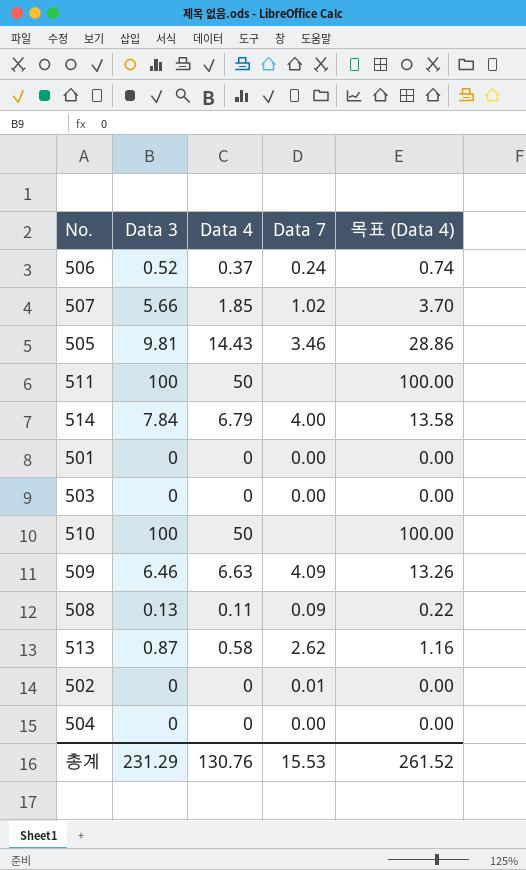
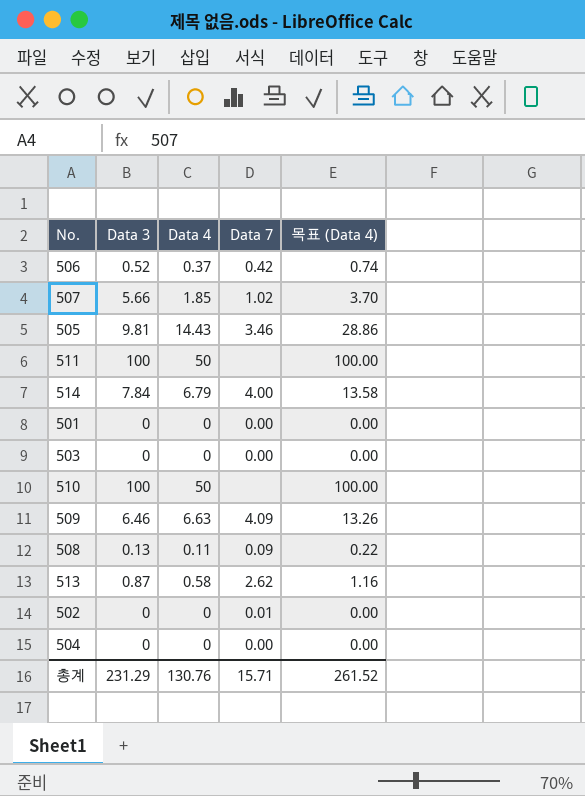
506 | Data 7: 0.24 -> 0.42
총계 | Data 7: 15.53 -> 15.71

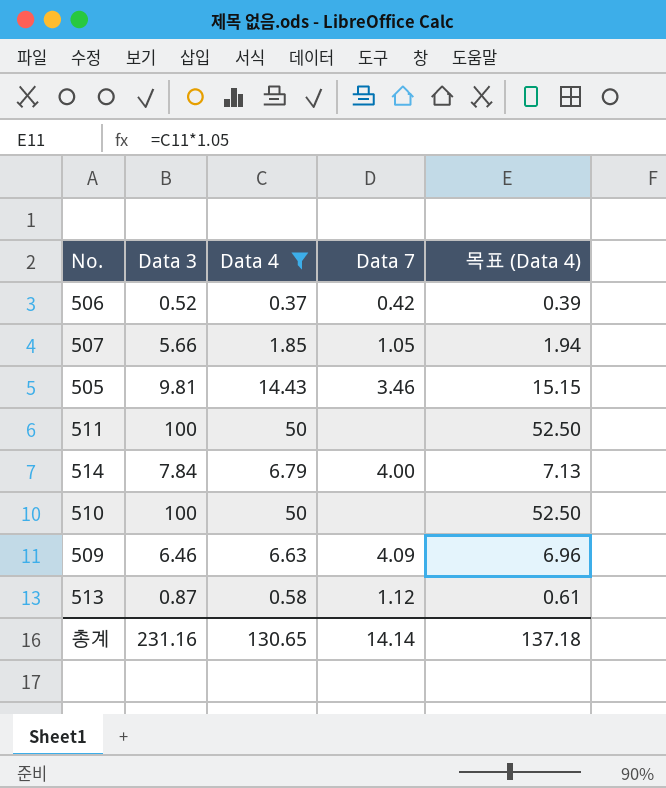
filter: none -> Data 4 >= 0.37
column 목표 (Data 4) | formula: [Data 4] * 2 -> [Data 4] * 1.05
507 | Data 7: 1.02 -> 1.05
513 | Data 7: 2.62 -> 1.12
총계 | Data 3: 231.29 -> 231.16
총계 | Data 4: 130.76 -> 130.65
총계 | Data 7: 15.71 -> 14.14
총계 | 목표 (Data 4): 261.52 -> 137.18

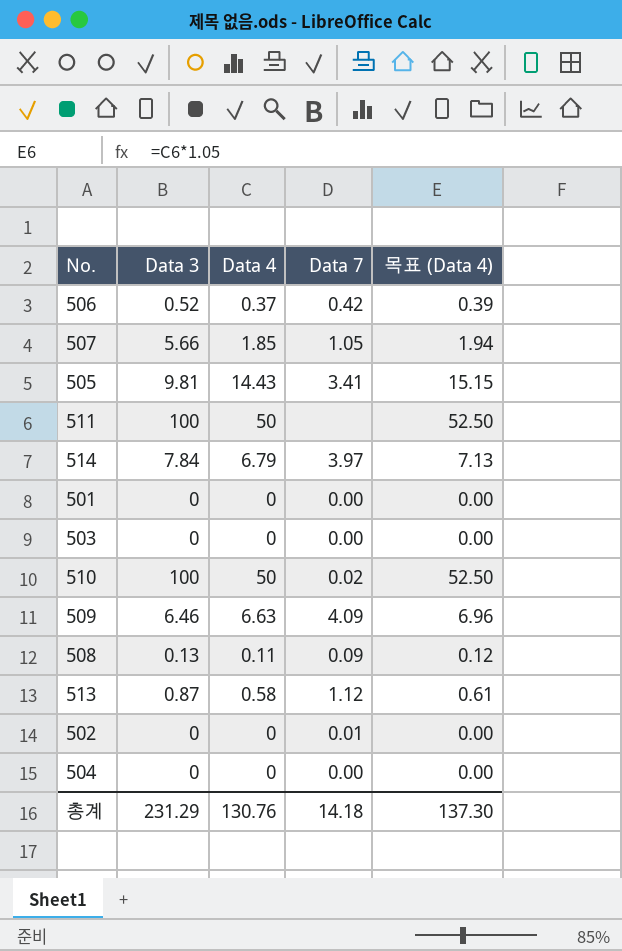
filter: Data 4 >= 0.37 -> none
505 | Data 7: 3.46 -> 3.41
514 | Data 7: 4.00 -> 3.97
510 | Data 7: none -> 0.02
총계 | Data 3: 231.16 -> 231.29
총계 | Data 4: 130.65 -> 130.76
총계 | Data 7: 14.14 -> 14.18
총계 | 목표 (Data 4): 137.18 -> 137.30

